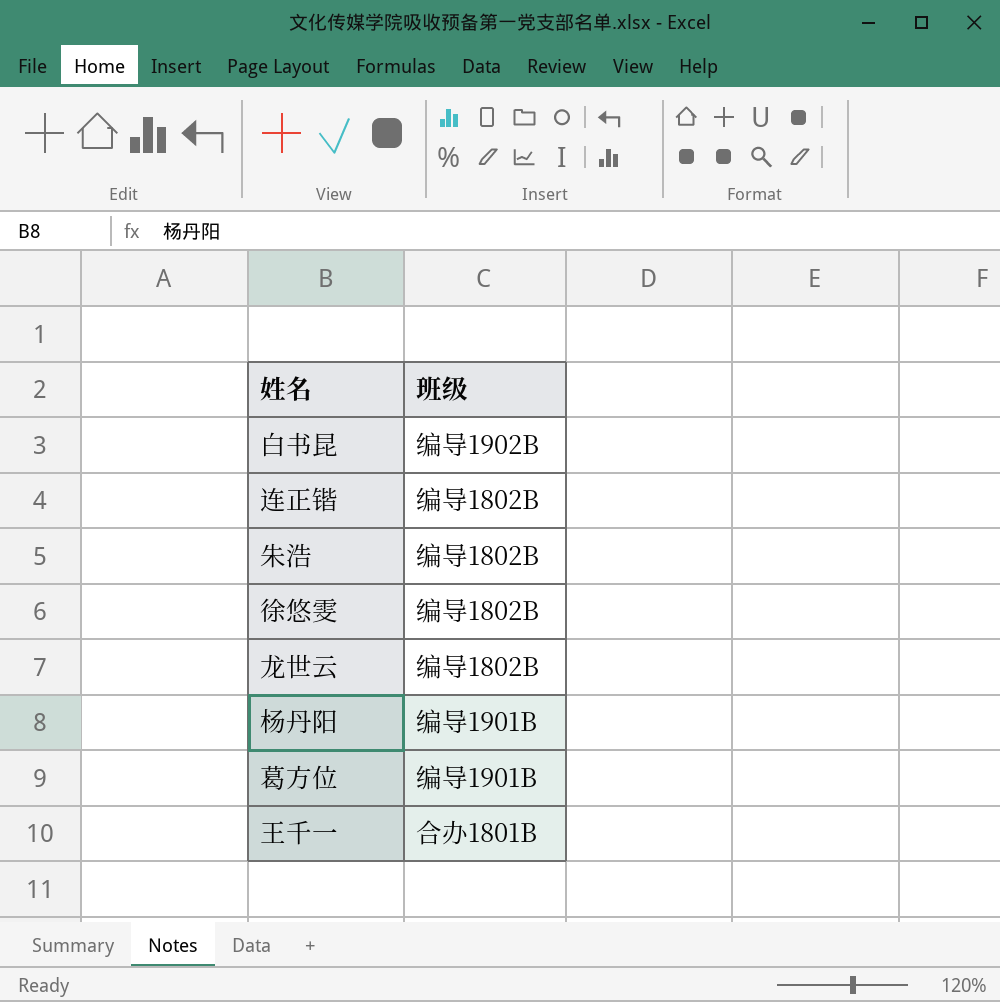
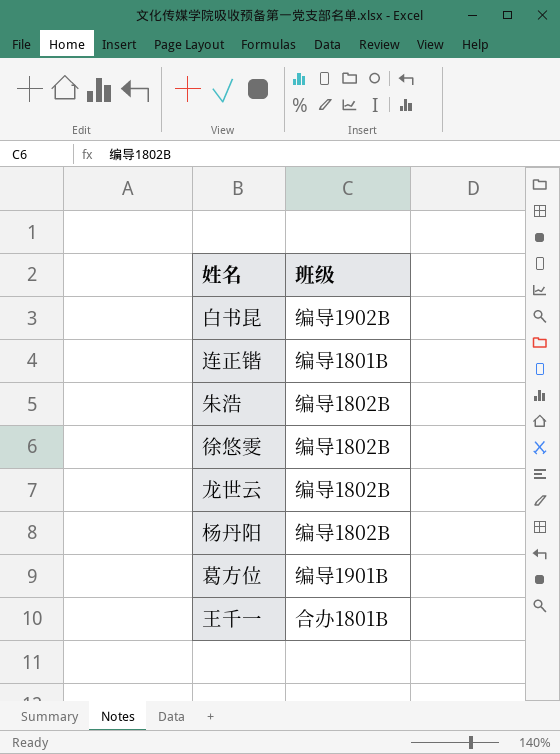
连正锴 | 班级: 编导1802B -> 编导1801B
杨丹阳 | 班级: 编导1901B -> 编导1802B

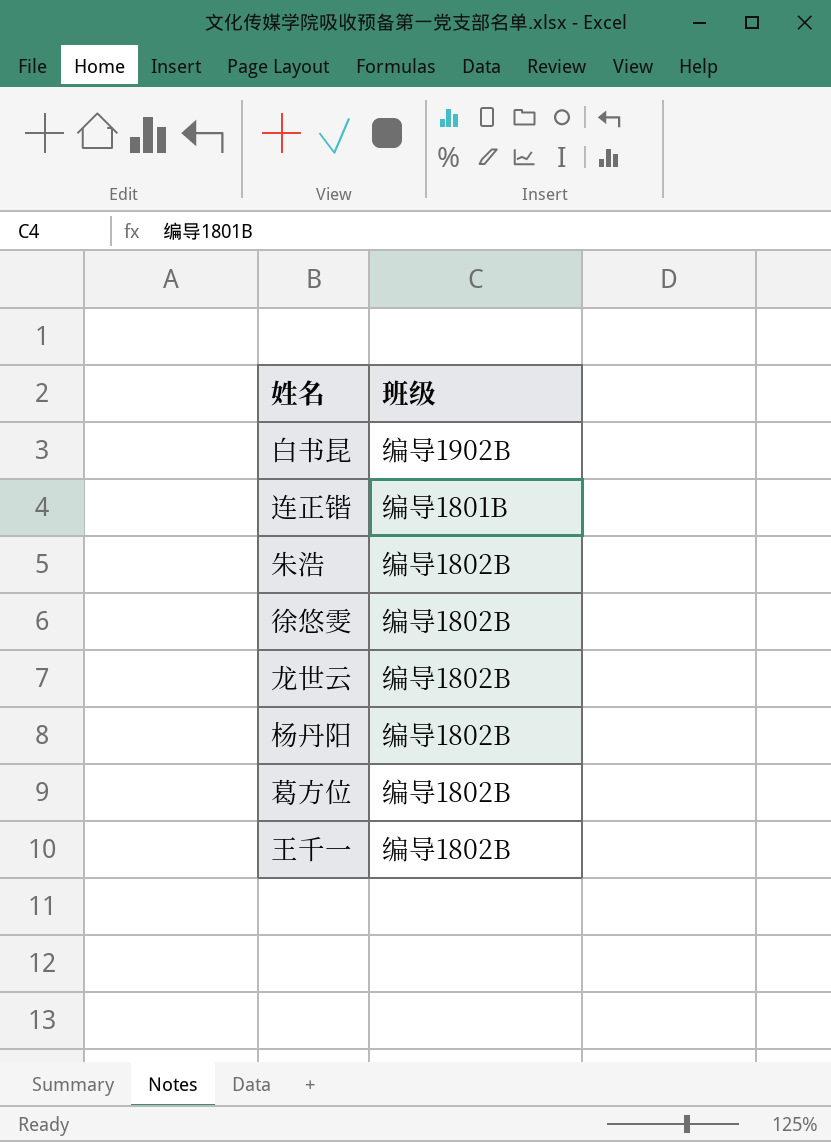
葛方位 | 班级: 编导1901B -> 编导1802B
王千一 | 班级: 合办1801B -> 编导1802B

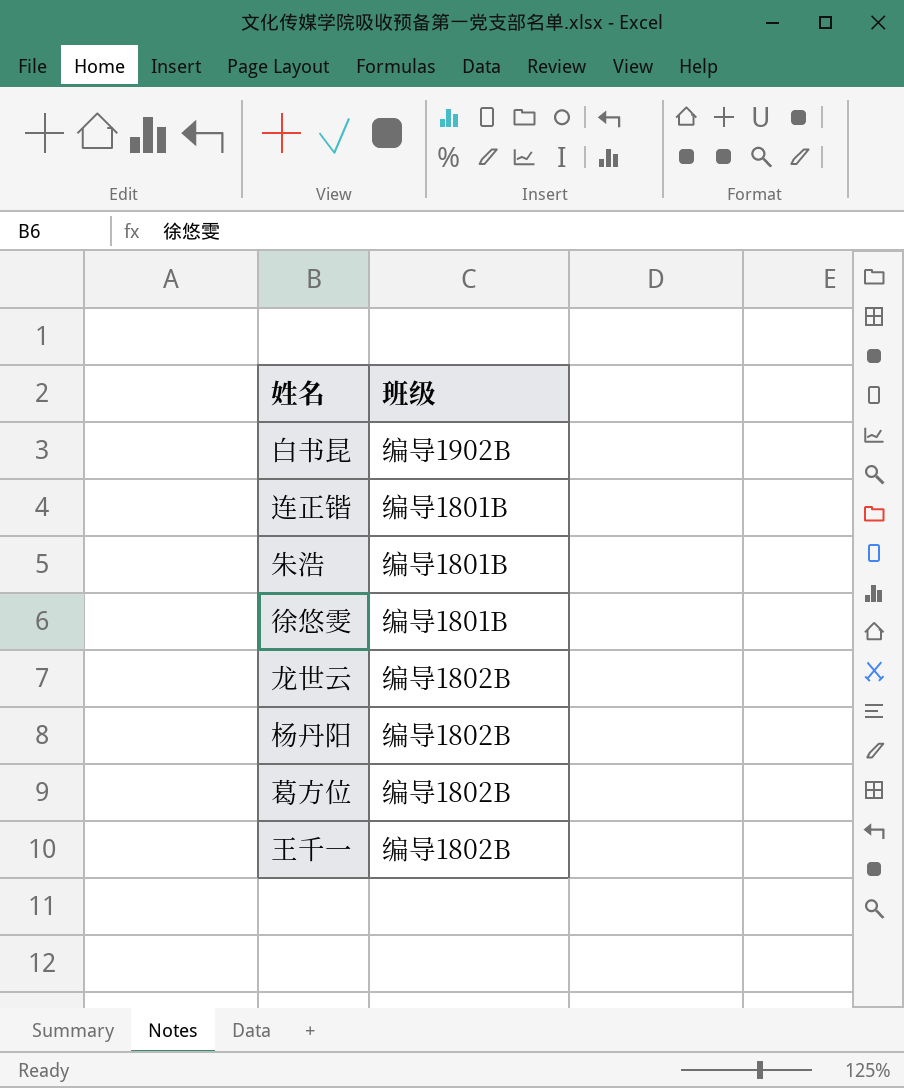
朱浩 | 班级: 编导1802B -> 编导1801B
徐悠雯 | 班级: 编导1802B -> 编导1801B

